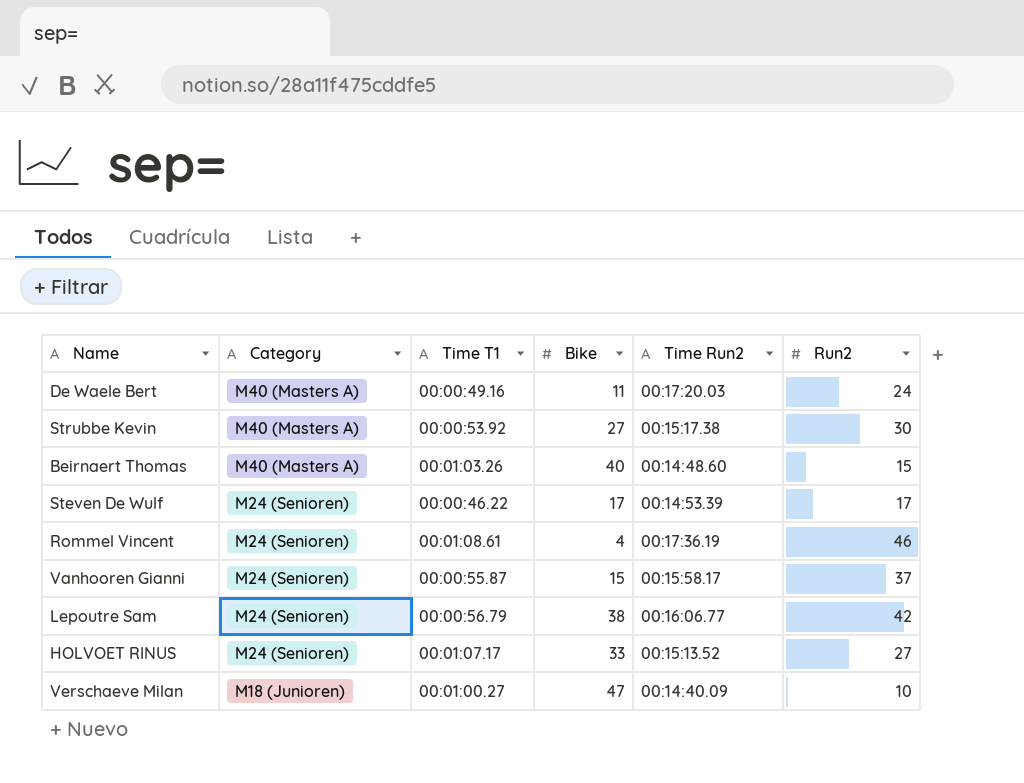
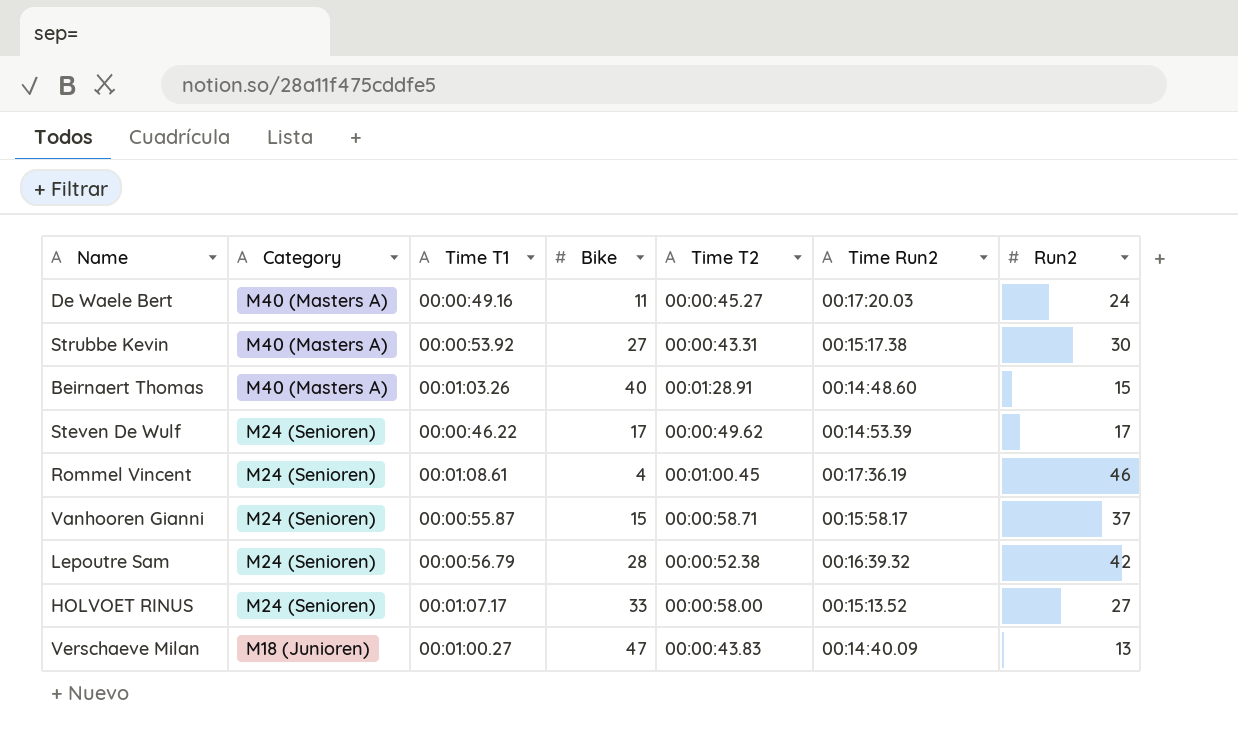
column Time T2 | position: none -> 5
Lepoutre Sam | Bike: 38 -> 28
Lepoutre Sam | Time Run2: 00:16:06.77 -> 00:16:39.32
Verschaeve Milan | Run2: 10 -> 13

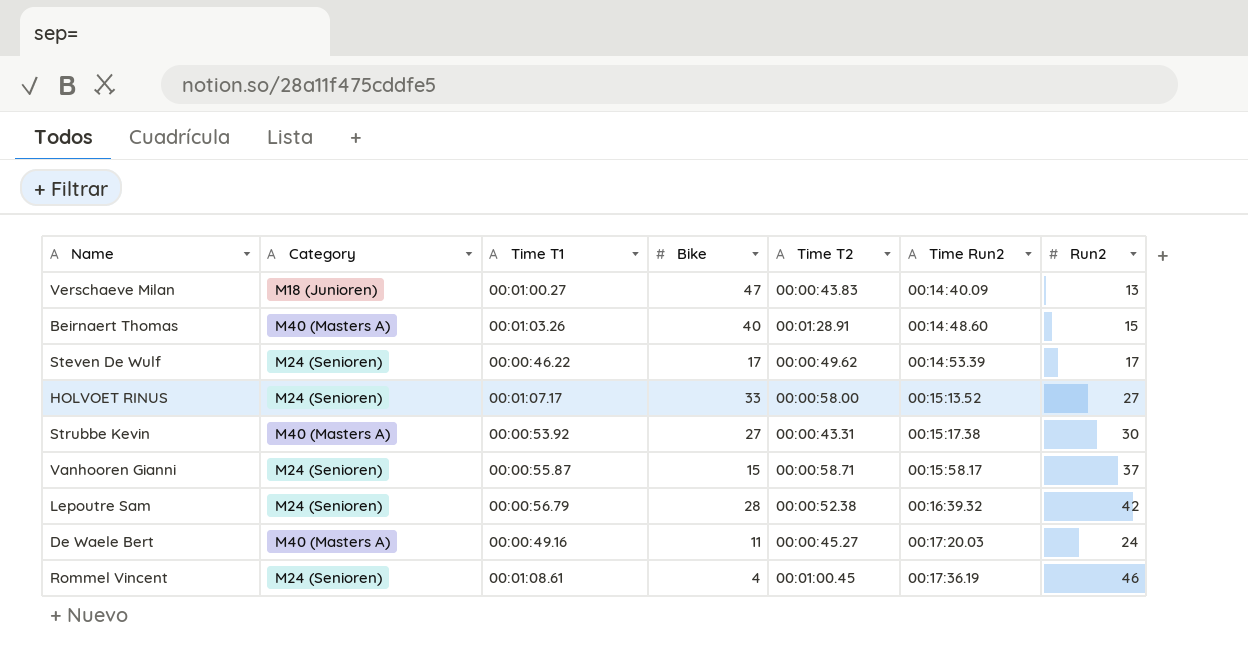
row order: Category descending -> Time Run2 ascending

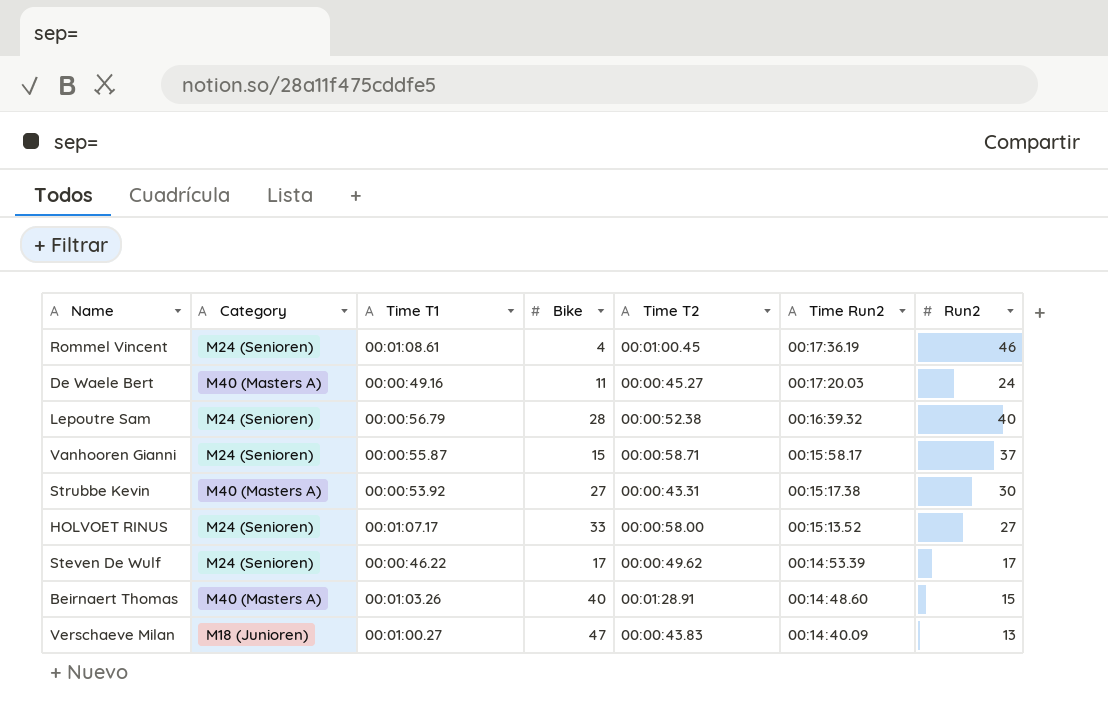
row order: Time Run2 ascending -> Time Run2 descending
Lepoutre Sam | Run2: 42 -> 40

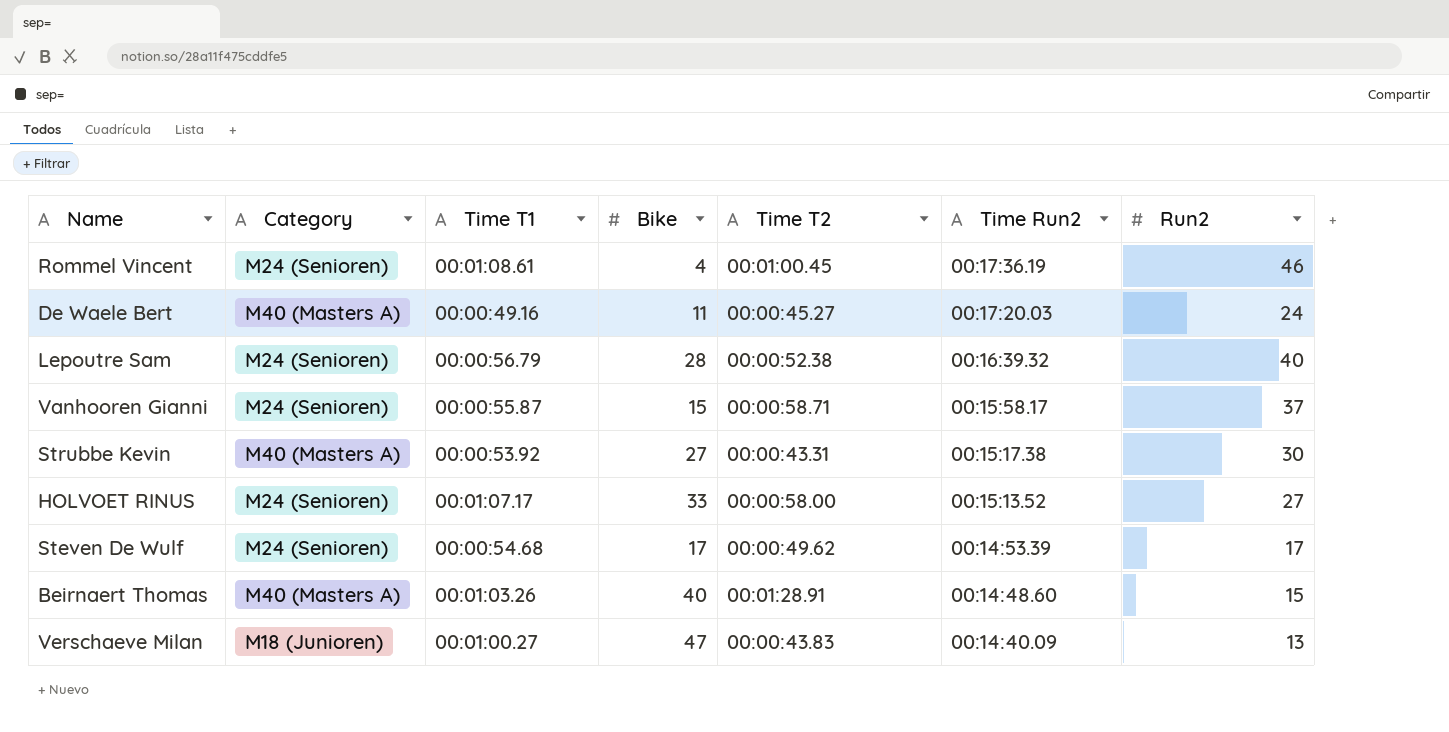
Steven De Wulf | Time T1: 00:00:46.22 -> 00:00:54.68

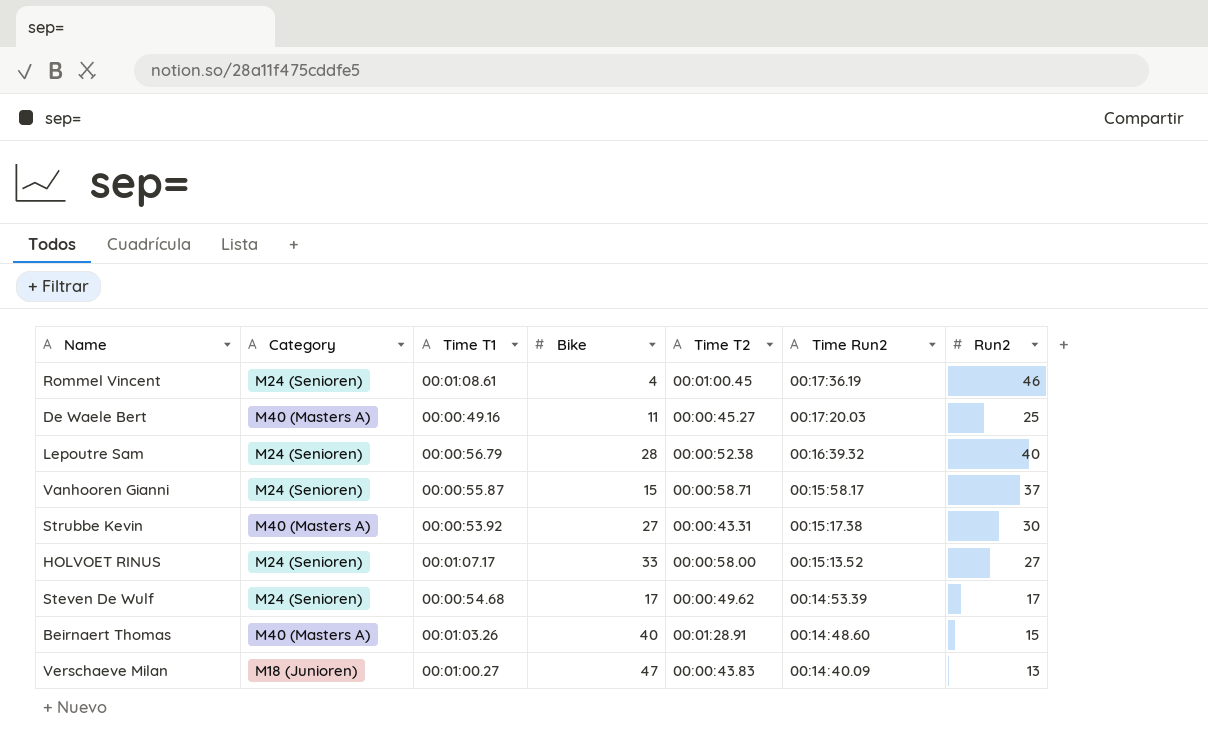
De Waele Bert | Run2: 24 -> 25

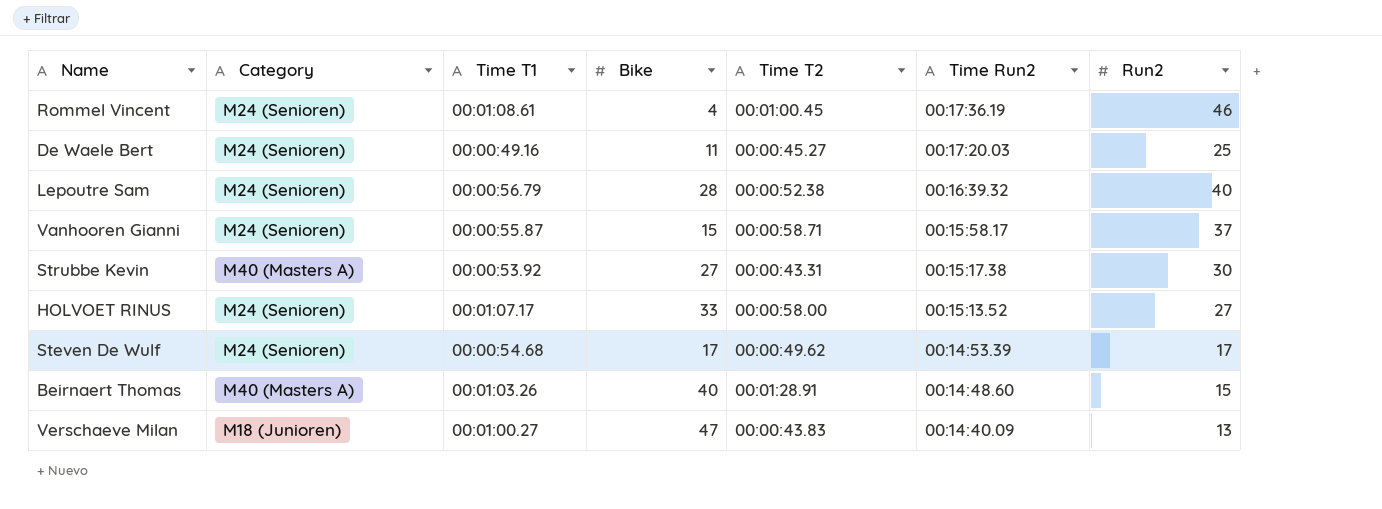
De Waele Bert | Category: M40 (Masters A) -> M24 (Senioren)

